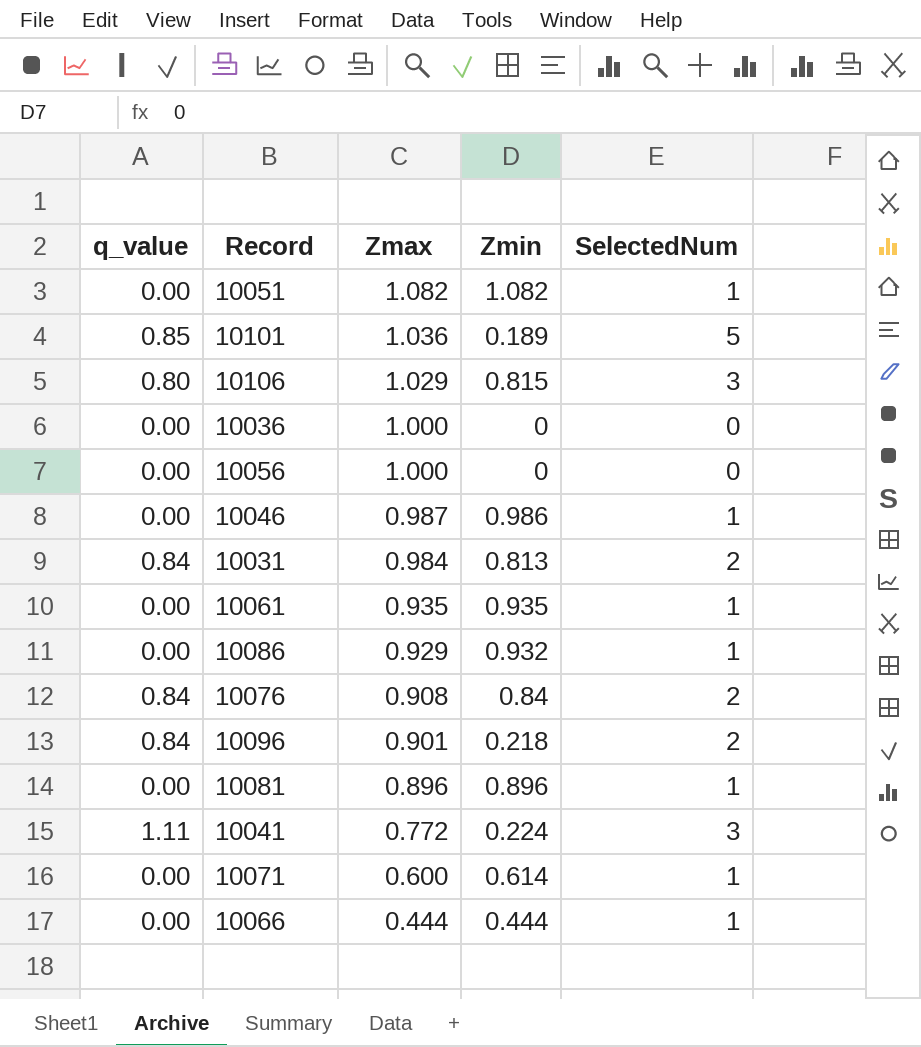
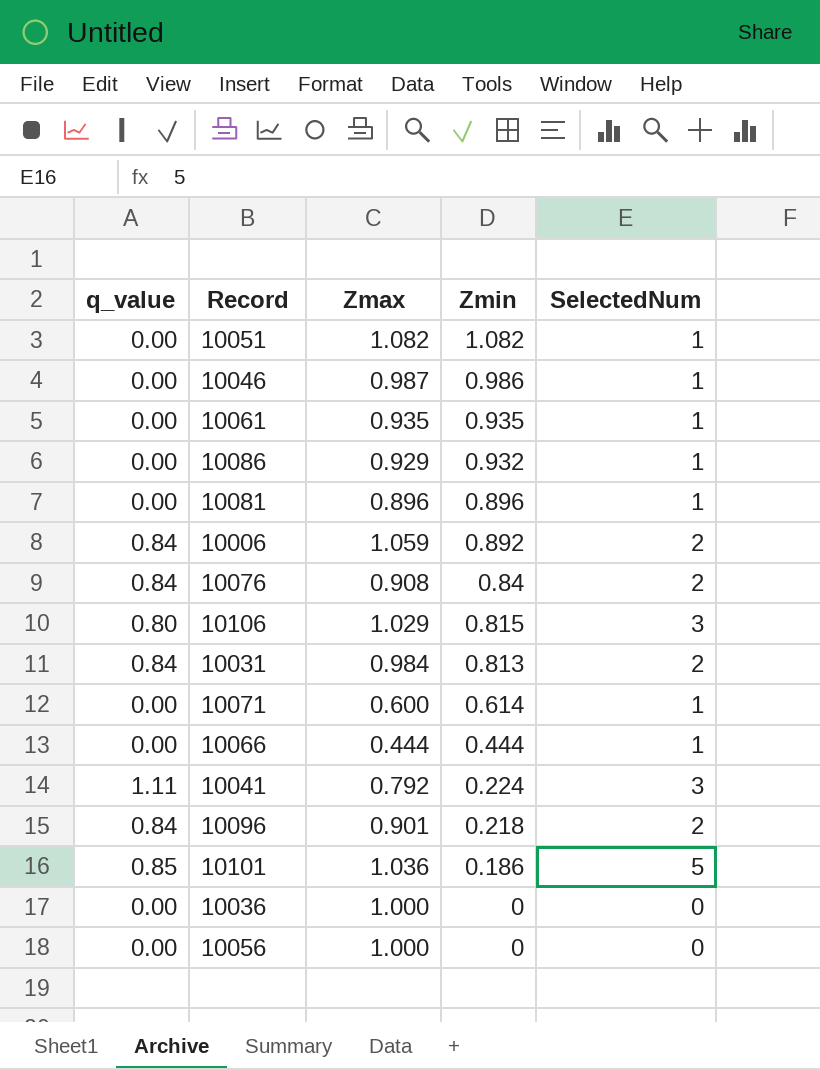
row order: Zmax descending -> Zmin descending
row 10006: none -> 0.84 | 1.059 | 0.892 | 2
10041 | Zmax: 0.772 -> 0.792
10101 | Zmin: 0.189 -> 0.186

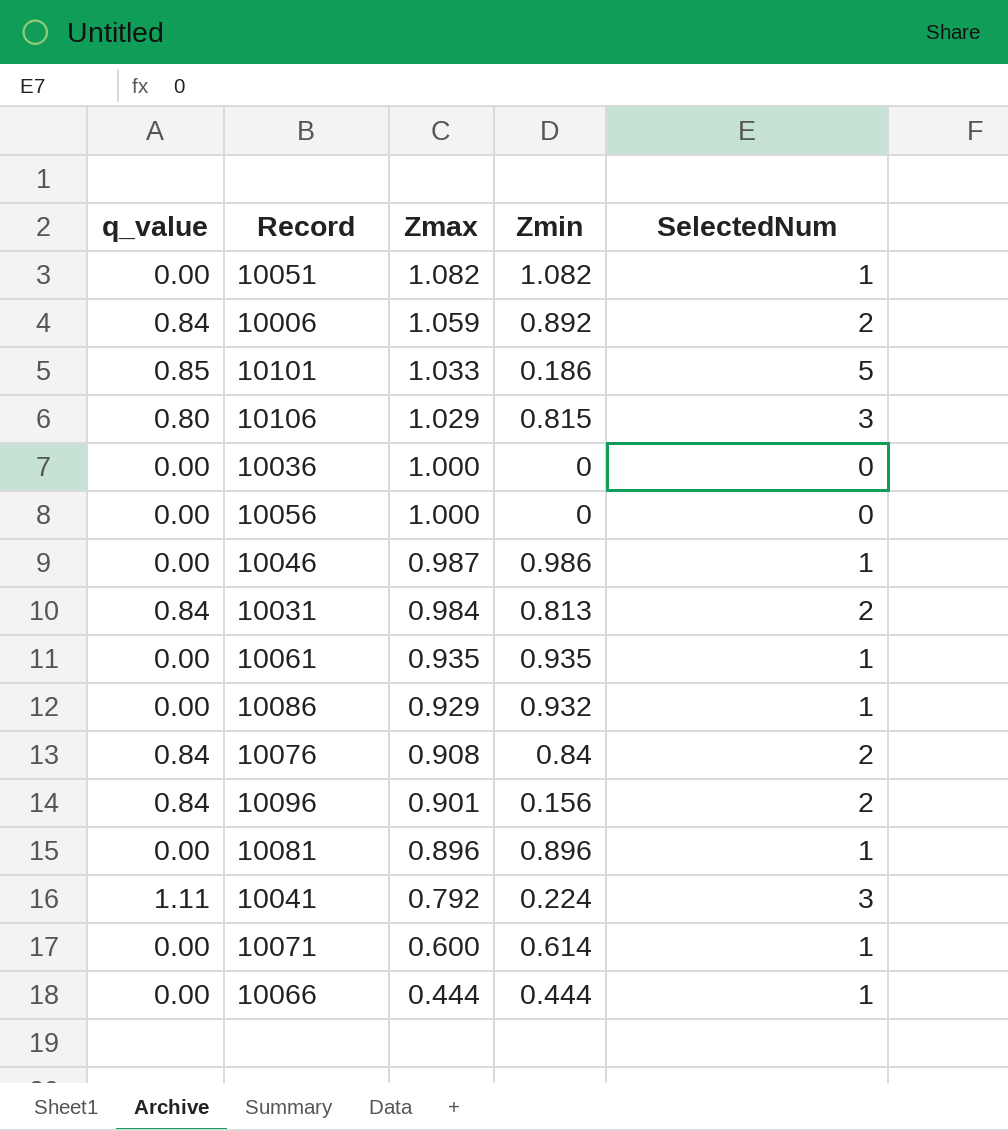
row order: Zmin descending -> Zmax descending
10101 | Zmax: 1.036 -> 1.033
10096 | Zmin: 0.218 -> 0.156

